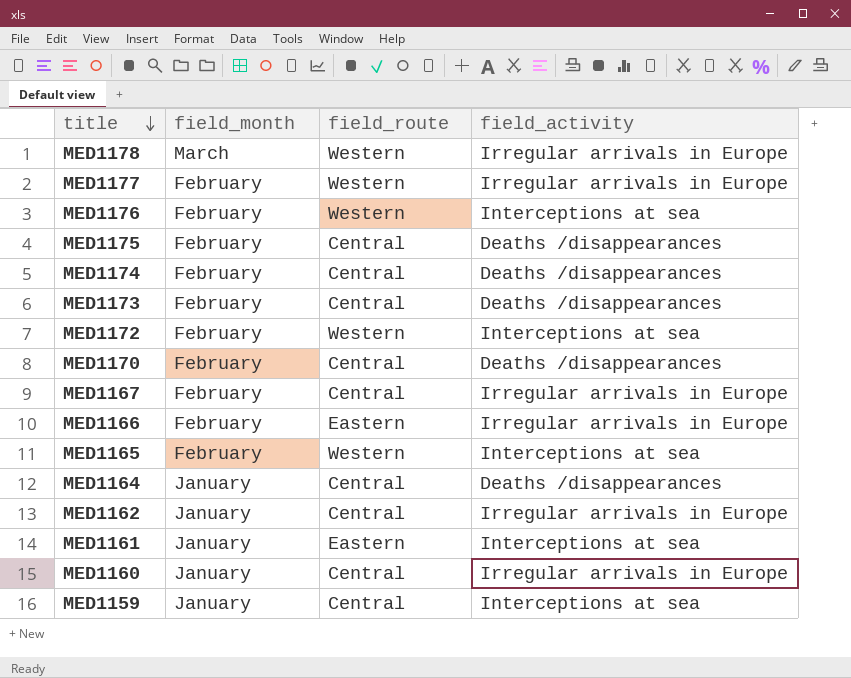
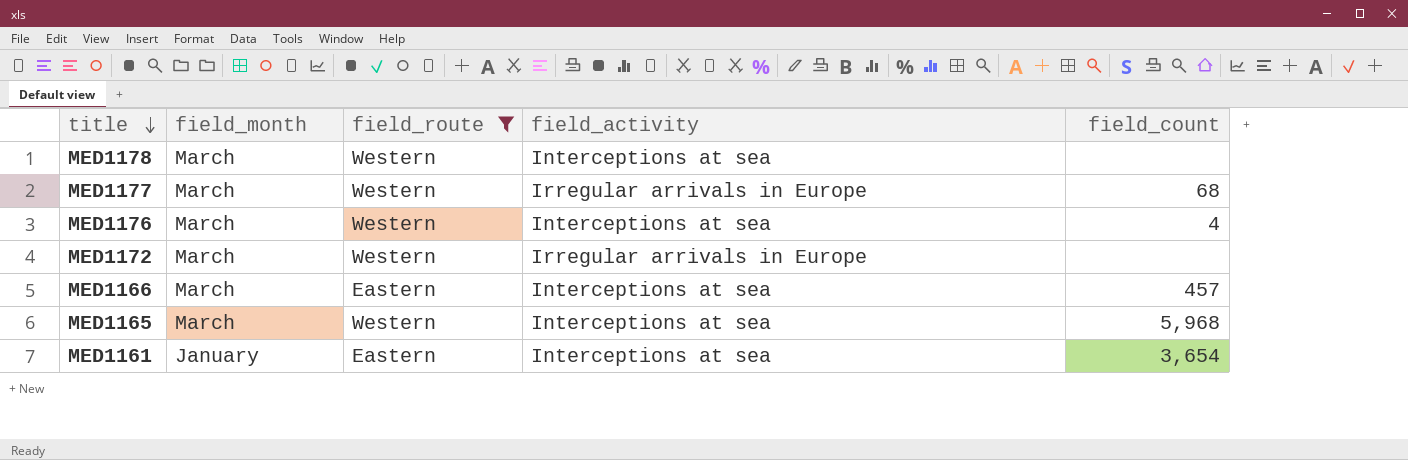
filter: none -> field_route != Central
column field_count | position: none -> 5
MED1178 | field_activity: Irregular arrivals in Europe -> Interceptions at sea
MED1177 | field_month: February -> March
MED1176 | field_month: February -> March
MED1172 | field_month: February -> March
MED1172 | field_activity: Interceptions at sea -> Irregular arrivals in Europe
MED1166 | field_month: February -> March
MED1166 | field_activity: Irregular arrivals in Europe -> Interceptions at sea
MED1165 | field_month: February -> March

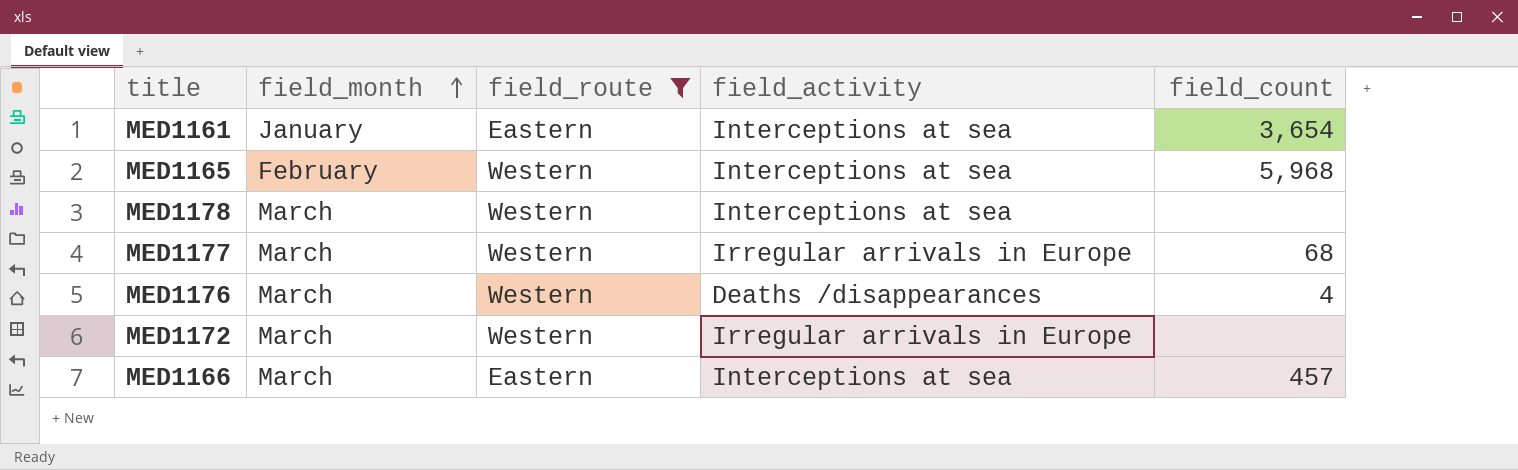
row order: title descending -> field_month ascending
MED1165 | field_month: March -> February
MED1176 | field_activity: Interceptions at sea -> Deaths /disappearances

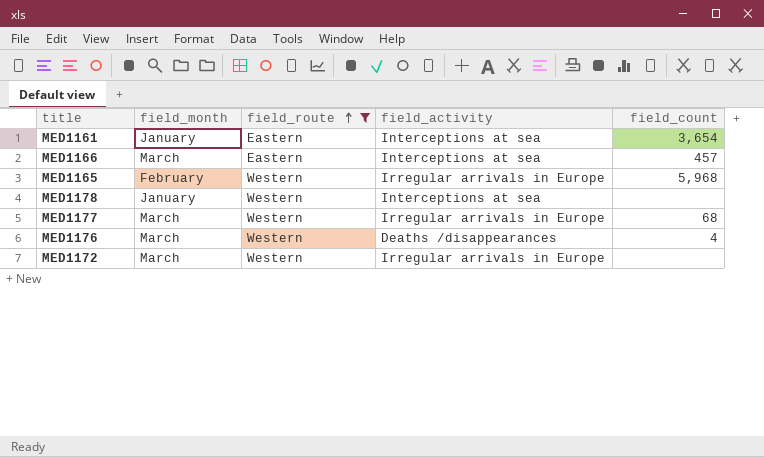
row order: field_month ascending -> field_route ascending
MED1165 | field_activity: Interceptions at sea -> Irregular arrivals in Europe
MED1178 | field_month: March -> January

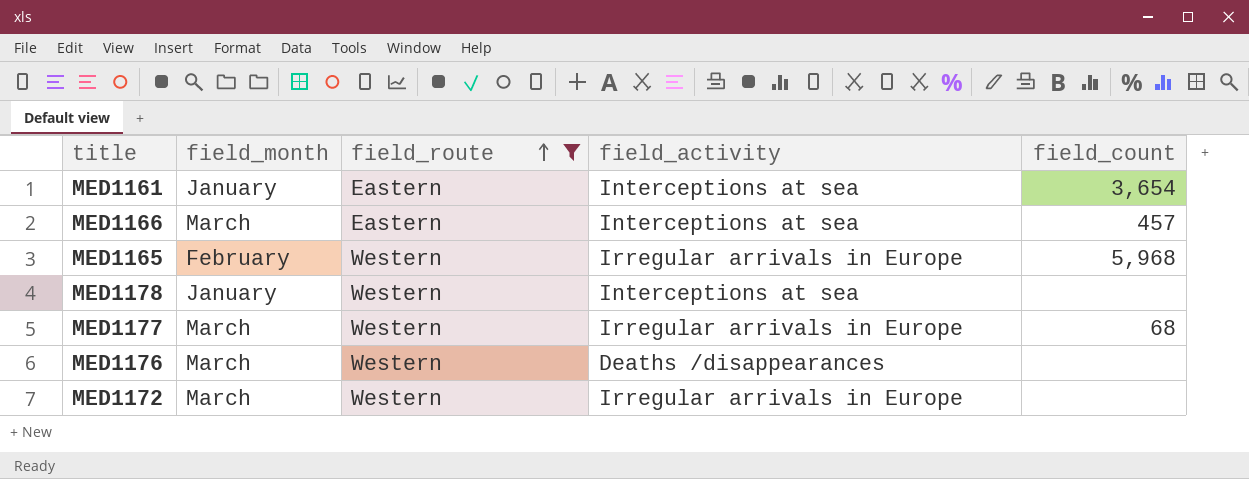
MED1176 | field_count: 4 -> none

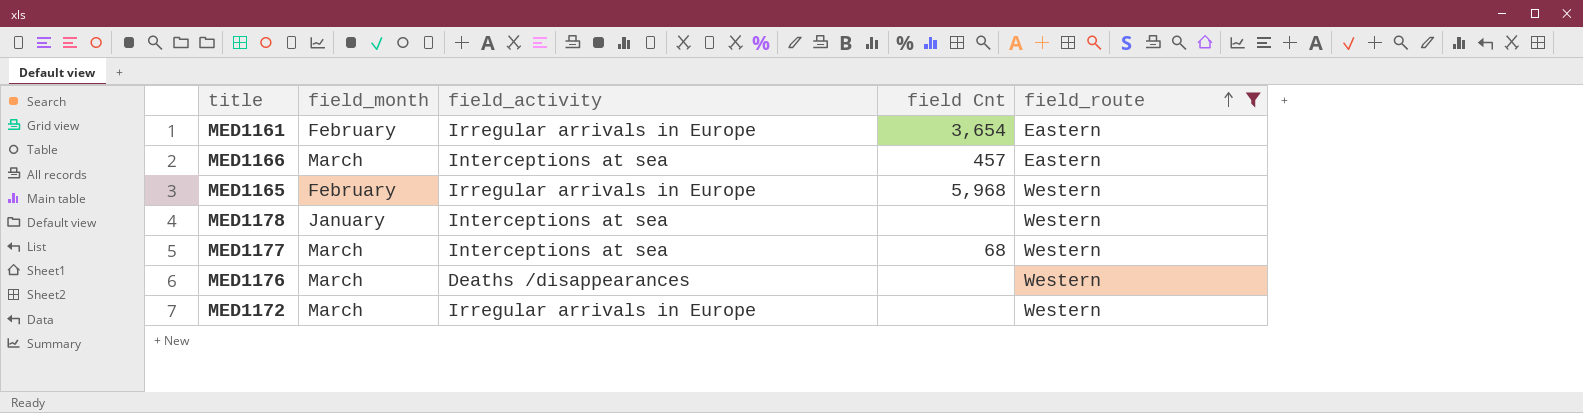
column name: field_count -> field Cnt
column field_route | position: 3 -> 5
MED1161 | field_month: January -> February
MED1161 | field_activity: Interceptions at sea -> Irregular arrivals in Europe
MED1177 | field_activity: Irregular arrivals in Europe -> Interceptions at sea

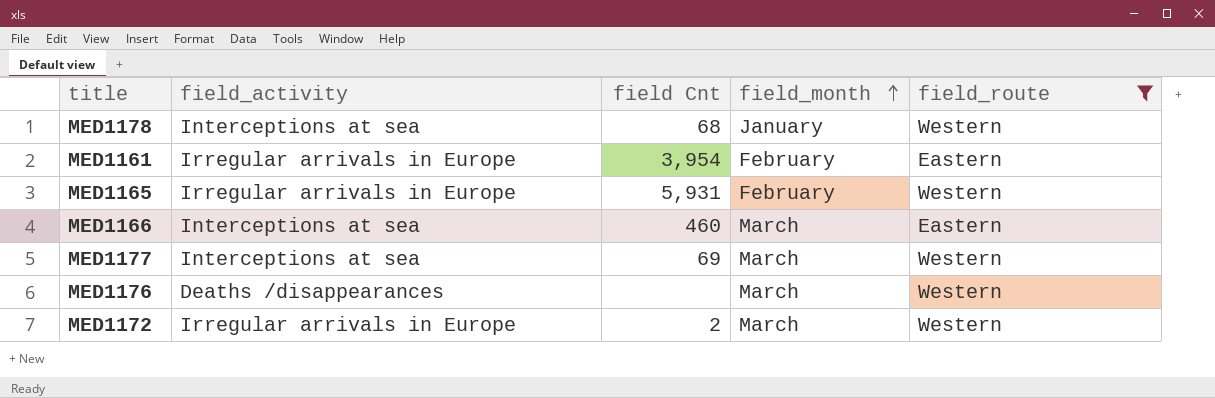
row order: field_route ascending -> field_month ascending
column field_month | position: 2 -> 4
MED1178 | field Cnt: none -> 68
MED1161 | field Cnt: 3,654 -> 3,954
MED1165 | field Cnt: 5,968 -> 5,931
MED1166 | field Cnt: 457 -> 460
MED1177 | field Cnt: 68 -> 69
MED1172 | field Cnt: none -> 2

